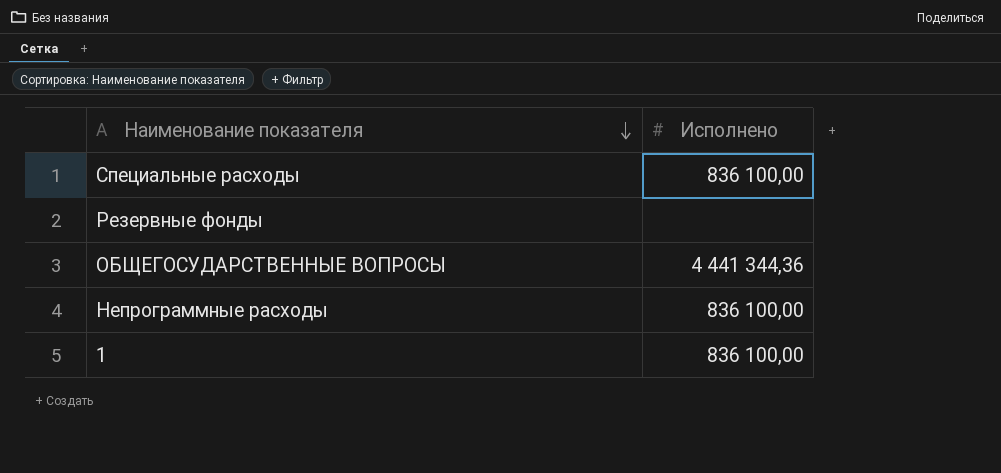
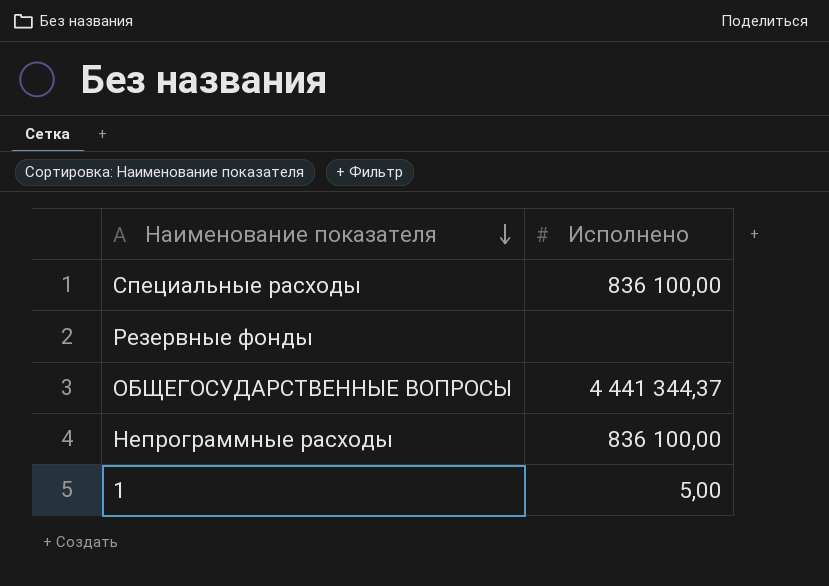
ОБЩЕГОСУДАРСТВЕННЫЕ ВОПРОСЫ | Исполнено: 4 441 344,36 -> 4 441 344,37
1 | Исполнено: 836 100,00 -> 5,00

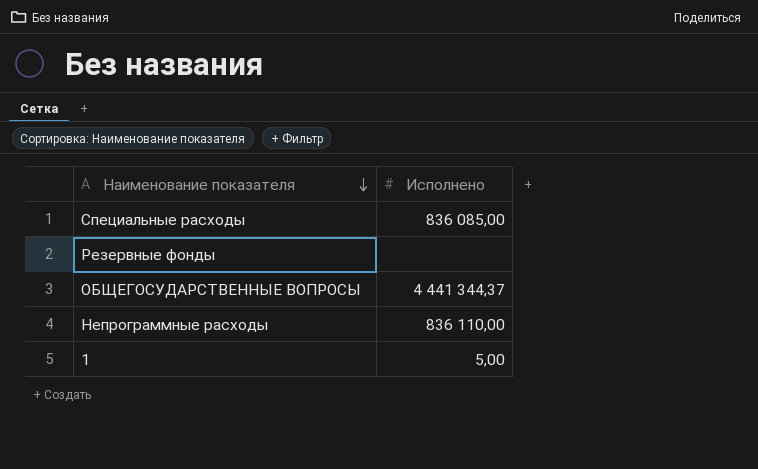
Специальные расходы | Исполнено: 836 100,00 -> 836 085,00
Непрограммные расходы | Исполнено: 836 100,00 -> 836 110,00

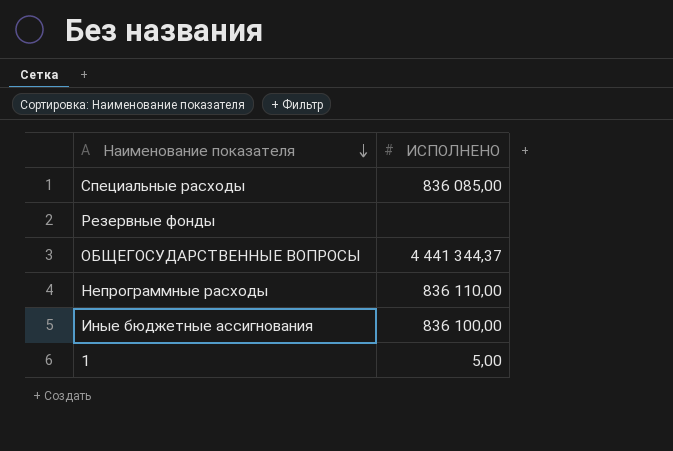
column name: Исполнено -> ИСПОЛНЕНО
row Иные бюджетные ассигнования: none -> 836 100,00

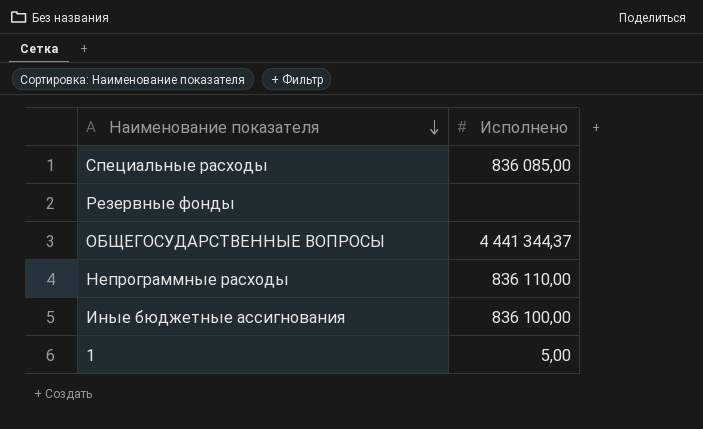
column name: ИСПОЛНЕНО -> Исполнено

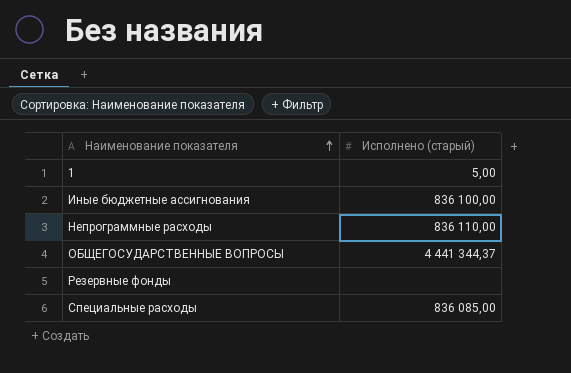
row order: Наименование показателя descending -> Наименование показателя ascending
column name: Исполнено -> Исполнено (старый)

